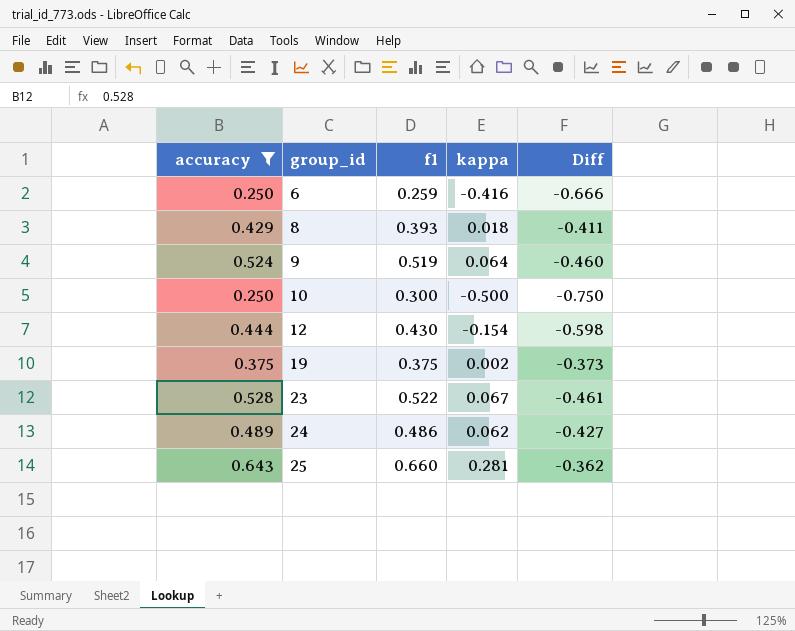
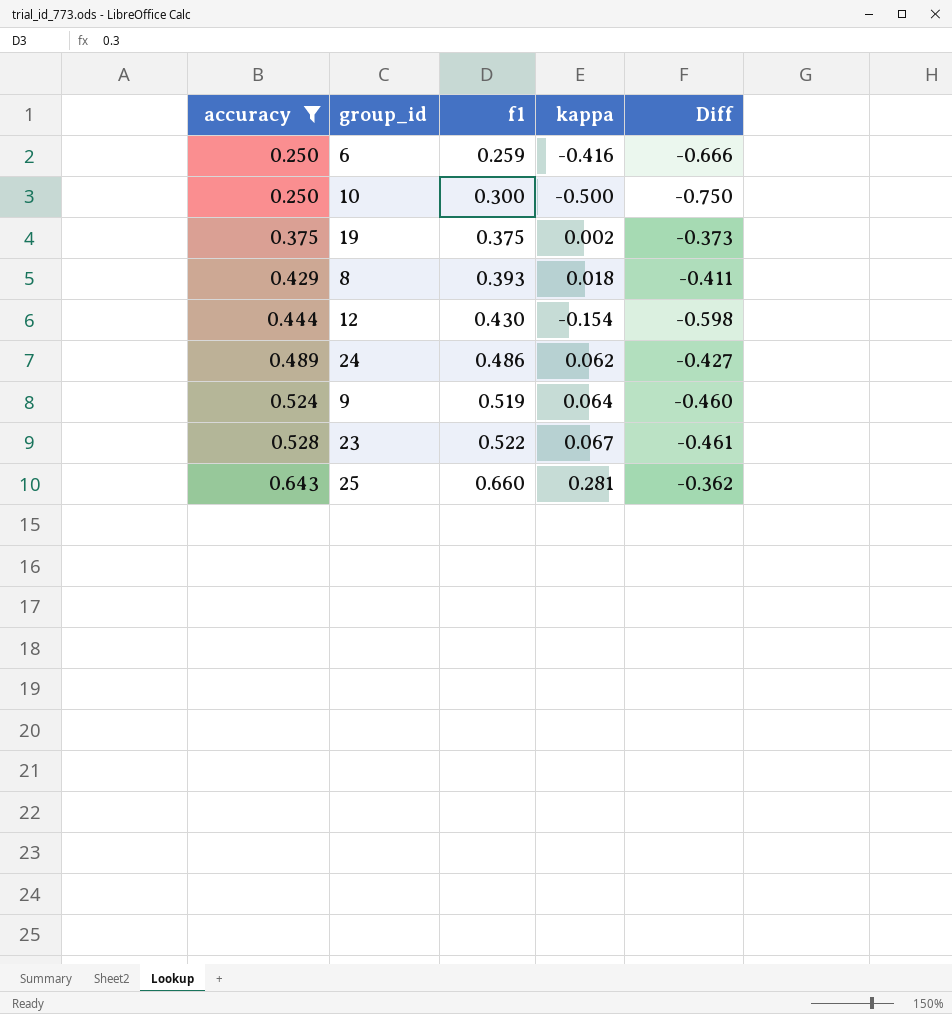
row order: group_id ascending -> accuracy ascending

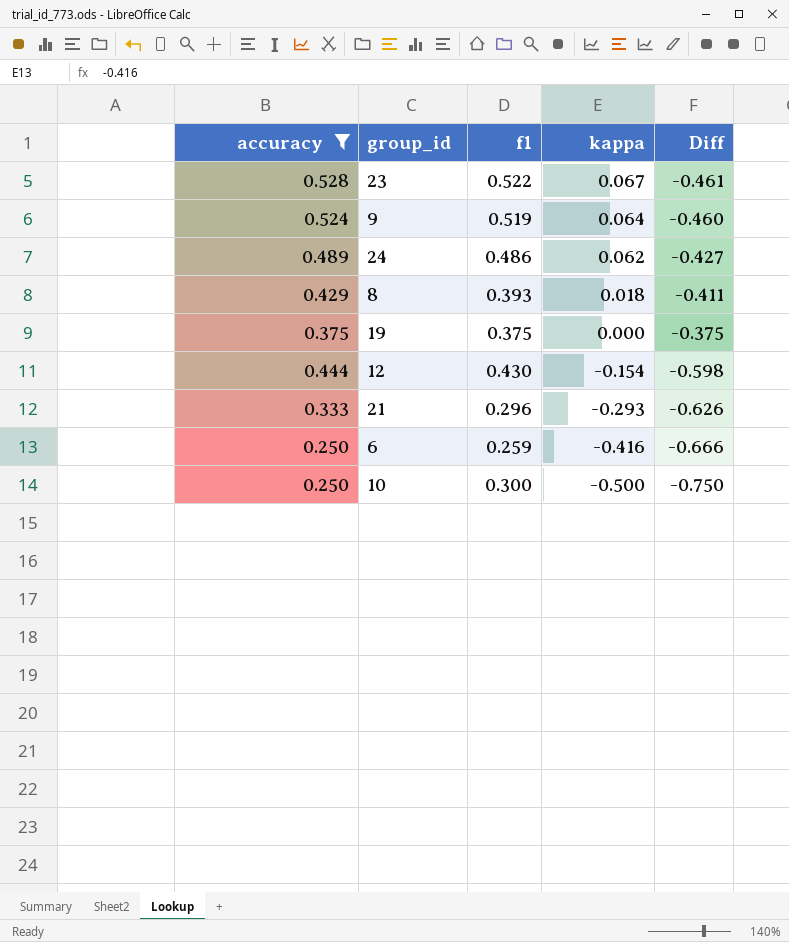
row order: accuracy ascending -> kappa descending
row 25: 0.643 | 0.660 | 0.281 | -0.362 -> none
19 | kappa: 0.002 -> 0.000
19 | Diff: -0.373 -> -0.375
row 21: none -> 0.333 | 0.296 | -0.293 | -0.626

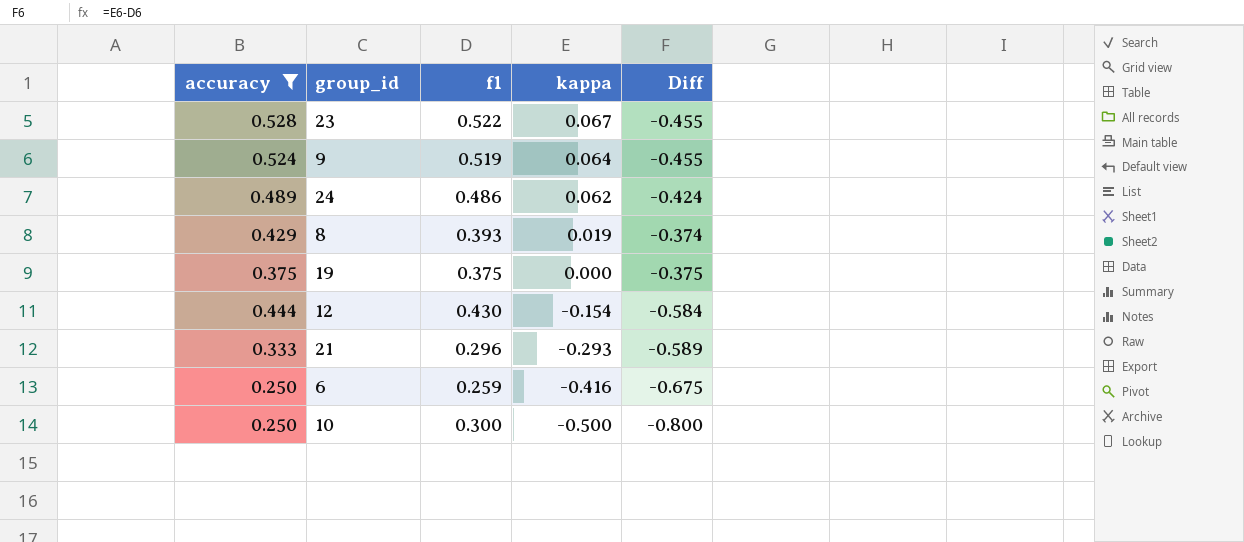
column Diff | formula: [kappa] - [accuracy] -> [kappa] - [f1]
8 | kappa: 0.018 -> 0.019

